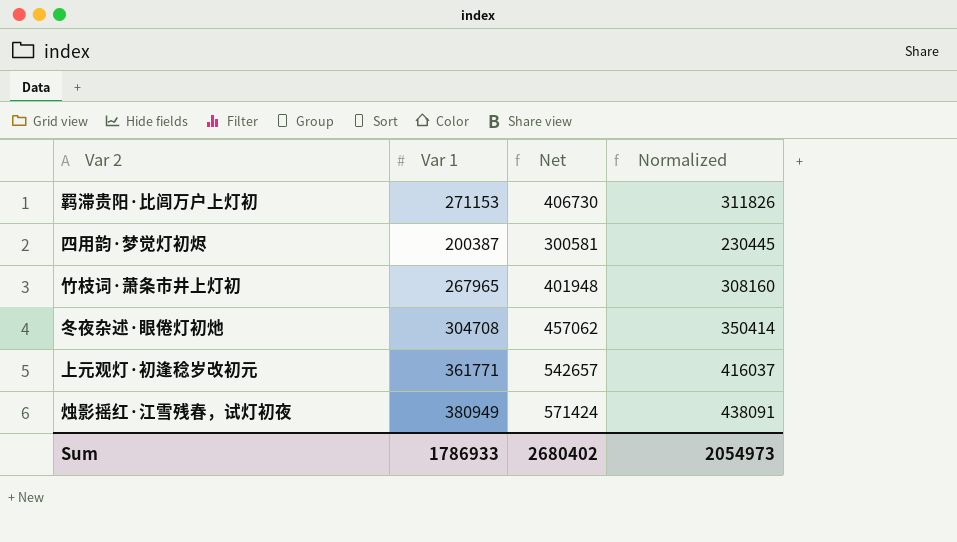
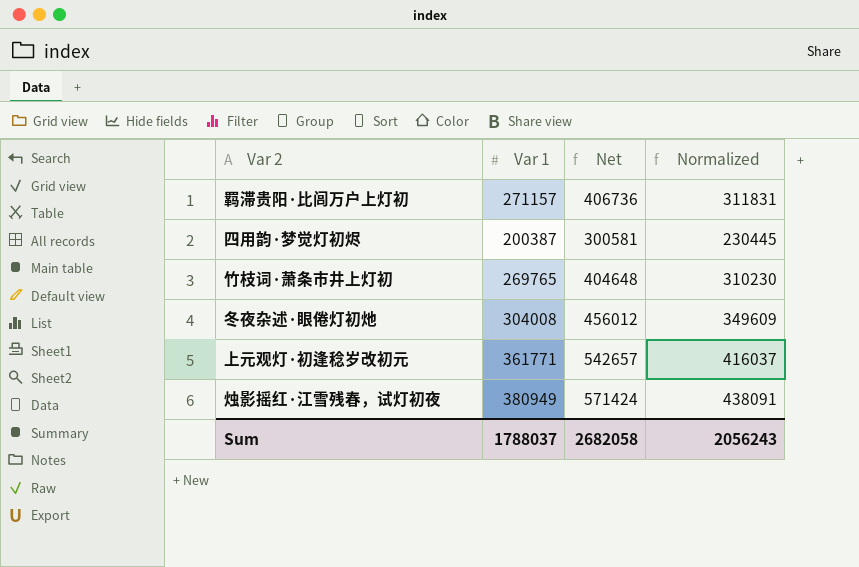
羁滞贵阳·比闾万户上灯初 | Var 1: 271153 -> 271157
羁滞贵阳·比闾万户上灯初 | Net: 406730 -> 406736
羁滞贵阳·比闾万户上灯初 | Normalized: 311826 -> 311831
竹枝词·萧条市井上灯初 | Var 1: 267965 -> 269765
竹枝词·萧条市井上灯初 | Net: 401948 -> 404648
竹枝词·萧条市井上灯初 | Normalized: 308160 -> 310230
冬夜杂述·眼倦灯初灺 | Var 1: 304708 -> 304008
冬夜杂述·眼倦灯初灺 | Net: 457062 -> 456012
冬夜杂述·眼倦灯初灺 | Normalized: 350414 -> 349609
Sum | Var 1: 1786933 -> 1788037
Sum | Net: 2680402 -> 2682058
Sum | Normalized: 2054973 -> 2056243

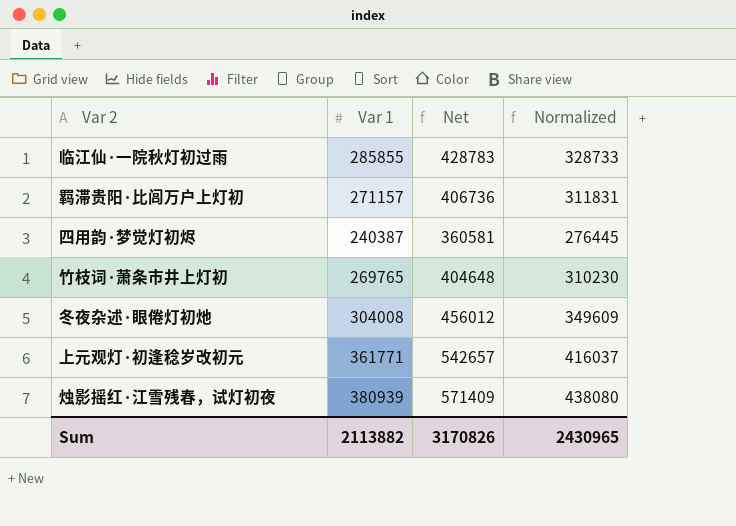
row 临江仙·一院秋灯初过雨: none -> 285855 | 428783 | 328733
四用韵·梦觉灯初烬 | Var 1: 200387 -> 240387
四用韵·梦觉灯初烬 | Net: 300581 -> 360581
四用韵·梦觉灯初烬 | Normalized: 230445 -> 276445
烛影摇红·江雪残春，试灯初夜 | Var 1: 380949 -> 380939
烛影摇红·江雪残春，试灯初夜 | Net: 571424 -> 571409
烛影摇红·江雪残春，试灯初夜 | Normalized: 438091 -> 438080
Sum | Var 1: 1788037 -> 2113882
Sum | Net: 2682058 -> 3170826
Sum | Normalized: 2056243 -> 2430965

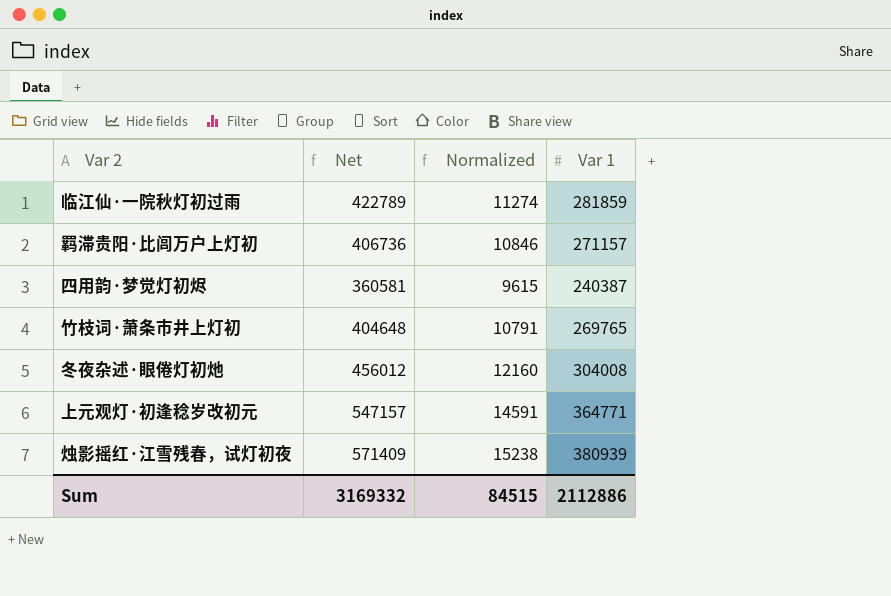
column Normalized | formula: [Var 1] * 1.15 -> [Var 1] * 0.04
column Var 1 | position: 2 -> 4
临江仙·一院秋灯初过雨 | Net: 428783 -> 422789
临江仙·一院秋灯初过雨 | Var 1: 285855 -> 281859
上元观灯·初逢稔岁改初元 | Net: 542657 -> 547157
上元观灯·初逢稔岁改初元 | Var 1: 361771 -> 364771
Sum | Net: 3170826 -> 3169332
Sum | Normalized: 2430965 -> 84515
Sum | Var 1: 2113882 -> 2112886

